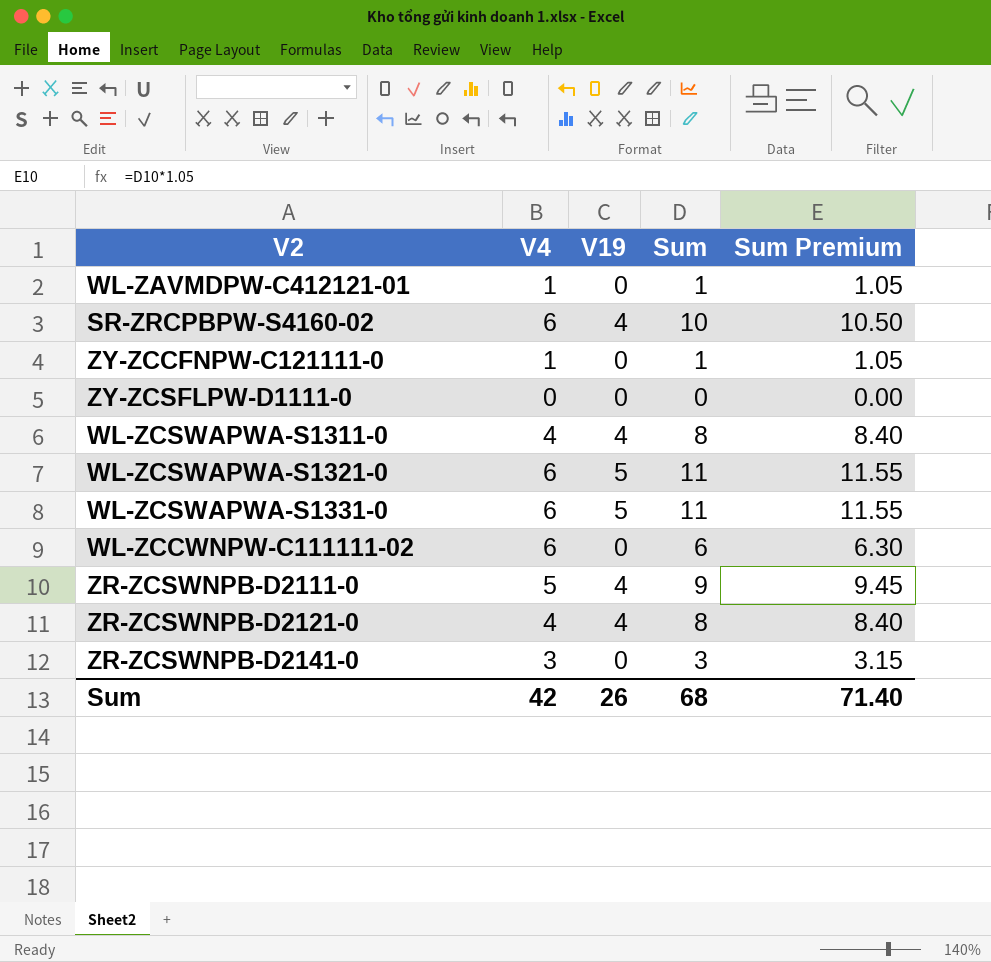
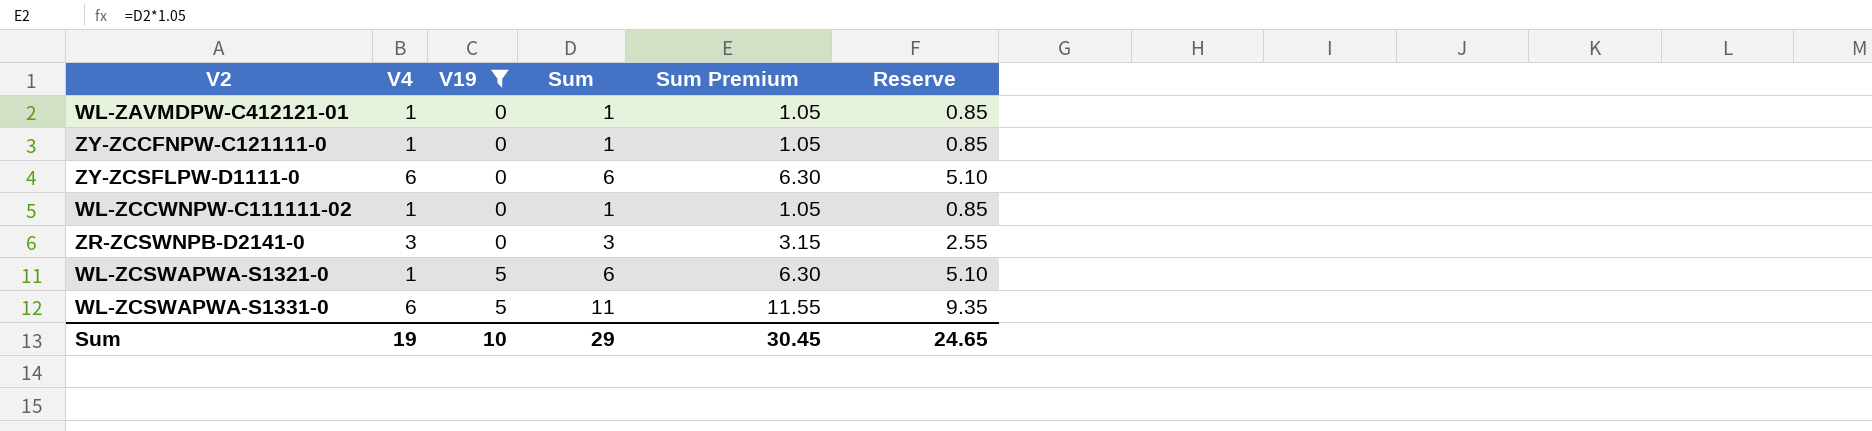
filter: none -> V19 != 4
row order: none -> V19 ascending
column Reserve | formula: none -> [Sum] * 0.85
ZY-ZCSFLPW-D1111-0 | V4: 0 -> 6
ZY-ZCSFLPW-D1111-0 | Sum: 0 -> 6
ZY-ZCSFLPW-D1111-0 | Sum Premium: 0.00 -> 6.30
WL-ZCCWNPW-C111111-02 | V4: 6 -> 1
WL-ZCCWNPW-C111111-02 | Sum: 6 -> 1
WL-ZCCWNPW-C111111-02 | Sum Premium: 6.30 -> 1.05
WL-ZCSWAPWA-S1321-0 | V4: 6 -> 1
WL-ZCSWAPWA-S1321-0 | Sum: 11 -> 6
WL-ZCSWAPWA-S1321-0 | Sum Premium: 11.55 -> 6.30
Sum | V4: 42 -> 19
Sum | V19: 26 -> 10
Sum | Sum: 68 -> 29
Sum | Sum Premium: 71.40 -> 30.45

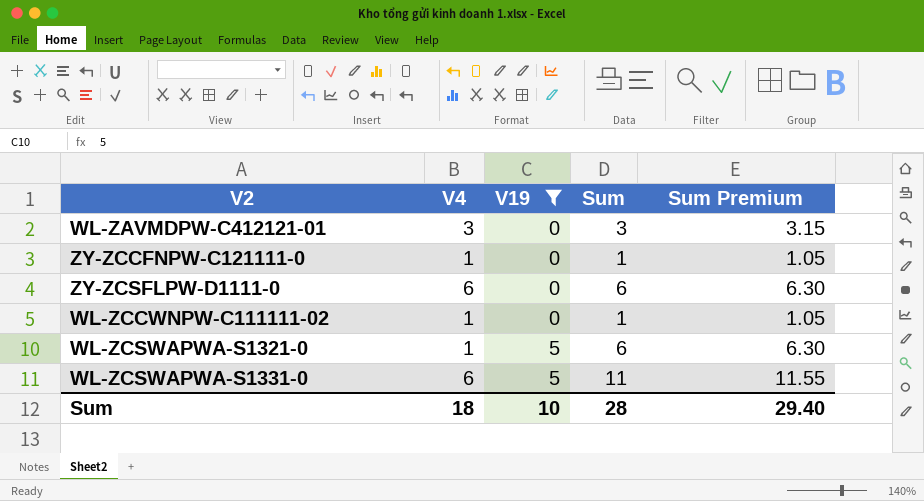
column Reserve | formula: [Sum] * 0.85 -> none
row ZR-ZCSWNPB-D2141-0: 3 | 0 | 3 | 3.15 | 2.55 -> none
WL-ZAVMDPW-C412121-01 | V4: 1 -> 3
WL-ZAVMDPW-C412121-01 | Sum: 1 -> 3
WL-ZAVMDPW-C412121-01 | Sum Premium: 1.05 -> 3.15
Sum | V4: 19 -> 18
Sum | Sum: 29 -> 28
Sum | Sum Premium: 30.45 -> 29.40

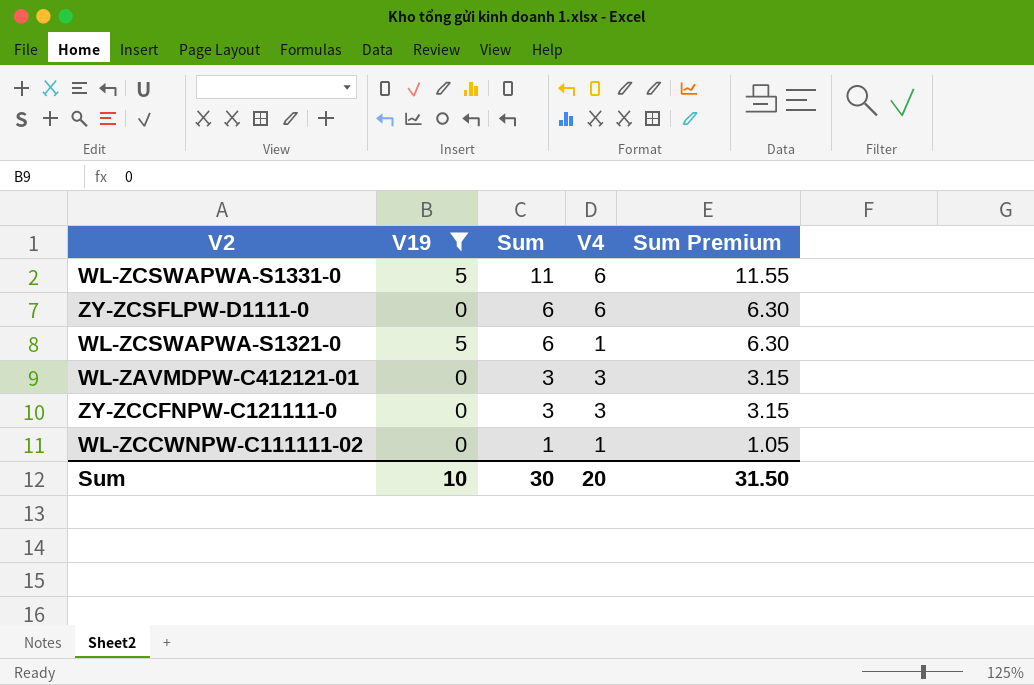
row order: V19 ascending -> Sum descending
column V4 | position: 2 -> 4
ZY-ZCCFNPW-C121111-0 | Sum: 1 -> 3
ZY-ZCCFNPW-C121111-0 | V4: 1 -> 3
ZY-ZCCFNPW-C121111-0 | Sum Premium: 1.05 -> 3.15
Sum | Sum: 28 -> 30
Sum | V4: 18 -> 20
Sum | Sum Premium: 29.40 -> 31.50

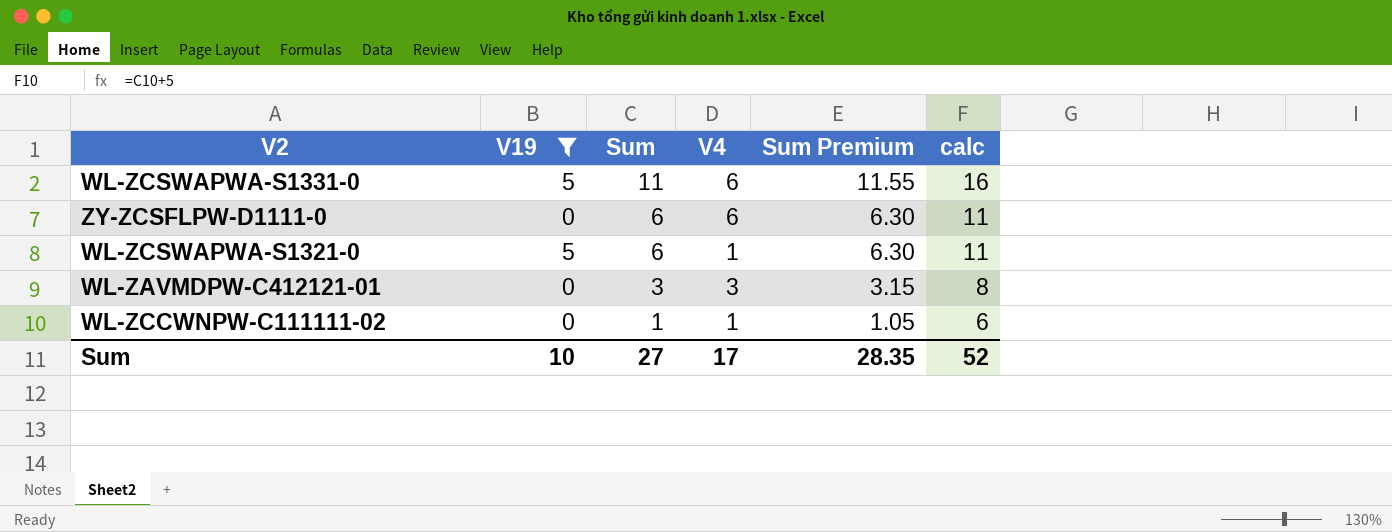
column calc | formula: none -> [Sum] + 5
row ZY-ZCCFNPW-C121111-0: 0 | 3 | 3 | 3.15 -> none
Sum | Sum: 30 -> 27
Sum | V4: 20 -> 17
Sum | Sum Premium: 31.50 -> 28.35

